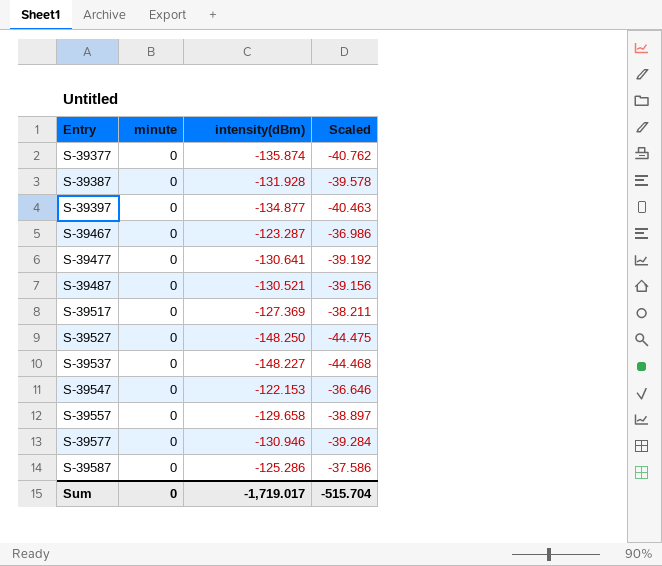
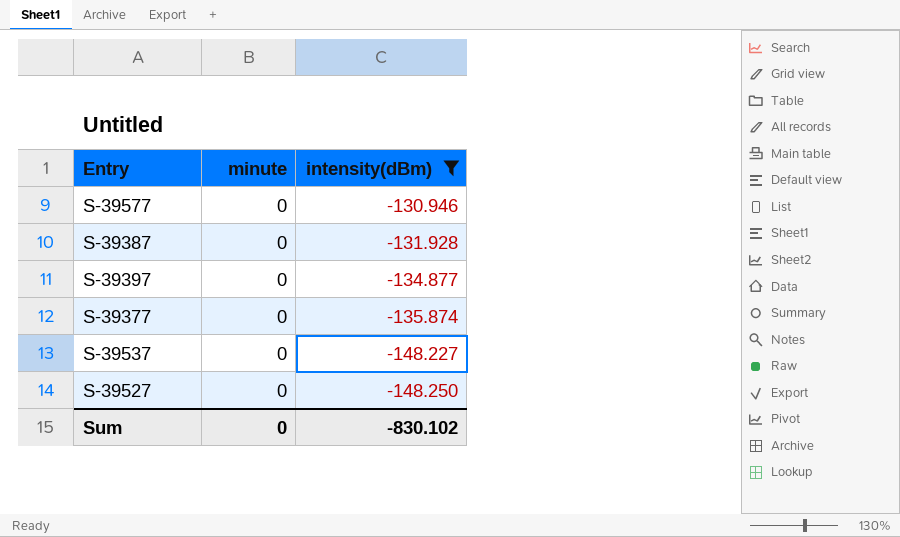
filter: none -> intensity(dBm) <= -130.946
row order: Entry ascending -> intensity(dBm) descending
column Scaled | formula: [intensity(dBm)] * 0.3 -> none
Sum | intensity(dBm): -1,719.017 -> -830.102

